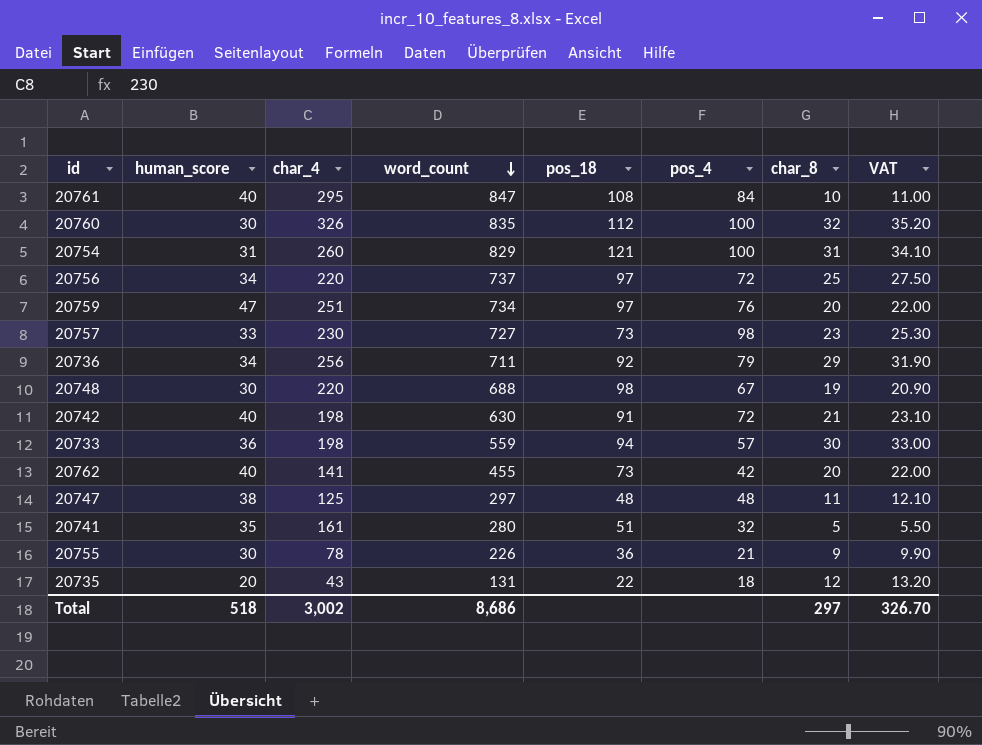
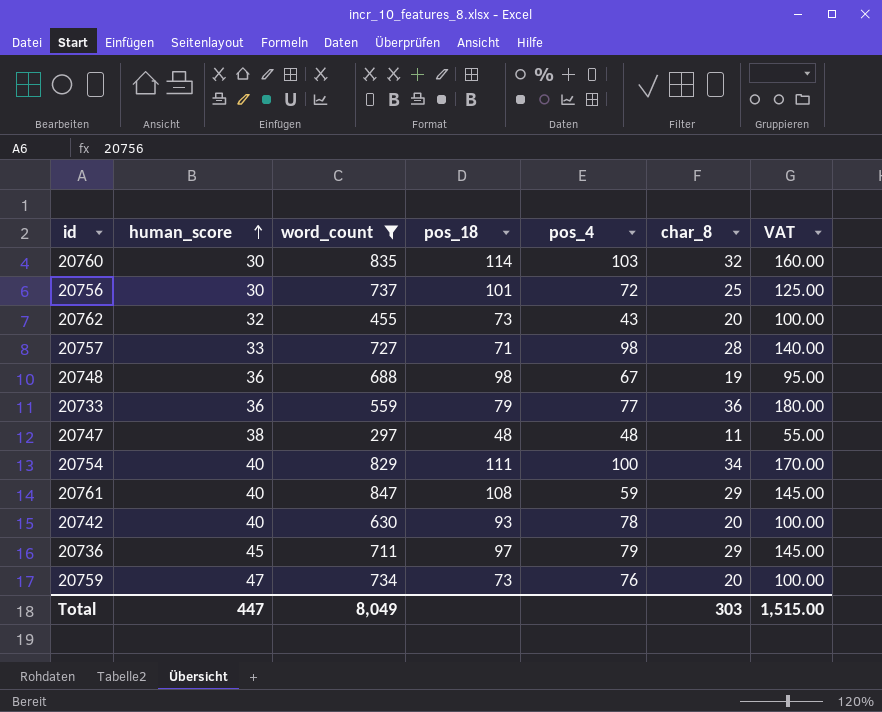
filter: none -> word_count >= 297
row order: word_count descending -> human_score ascending
column char_4 | position: 3 -> none
column VAT | formula: [char_8] * 1.1 -> [char_8] * 5
20760 | pos_18: 112 -> 114
20760 | pos_4: 100 -> 103
20756 | human_score: 34 -> 30
20756 | pos_18: 97 -> 101
20762 | human_score: 40 -> 32
20762 | pos_4: 42 -> 43
20757 | pos_18: 73 -> 71
20757 | char_8: 23 -> 28
20748 | human_score: 30 -> 36
20733 | pos_18: 94 -> 79
20733 | pos_4: 57 -> 77
20733 | char_8: 30 -> 36
20754 | human_score: 31 -> 40
20754 | pos_18: 121 -> 111
20754 | char_8: 31 -> 34
20761 | pos_4: 84 -> 59
20761 | char_8: 10 -> 29
20742 | pos_18: 91 -> 93
20742 | pos_4: 72 -> 78
20742 | char_8: 21 -> 20
20736 | human_score: 34 -> 45
20736 | pos_18: 92 -> 97
20759 | pos_18: 97 -> 73
Total | human_score: 518 -> 447
Total | word_count: 8,686 -> 8,049
Total | char_8: 297 -> 303
Total | VAT: 326.70 -> 1,515.00

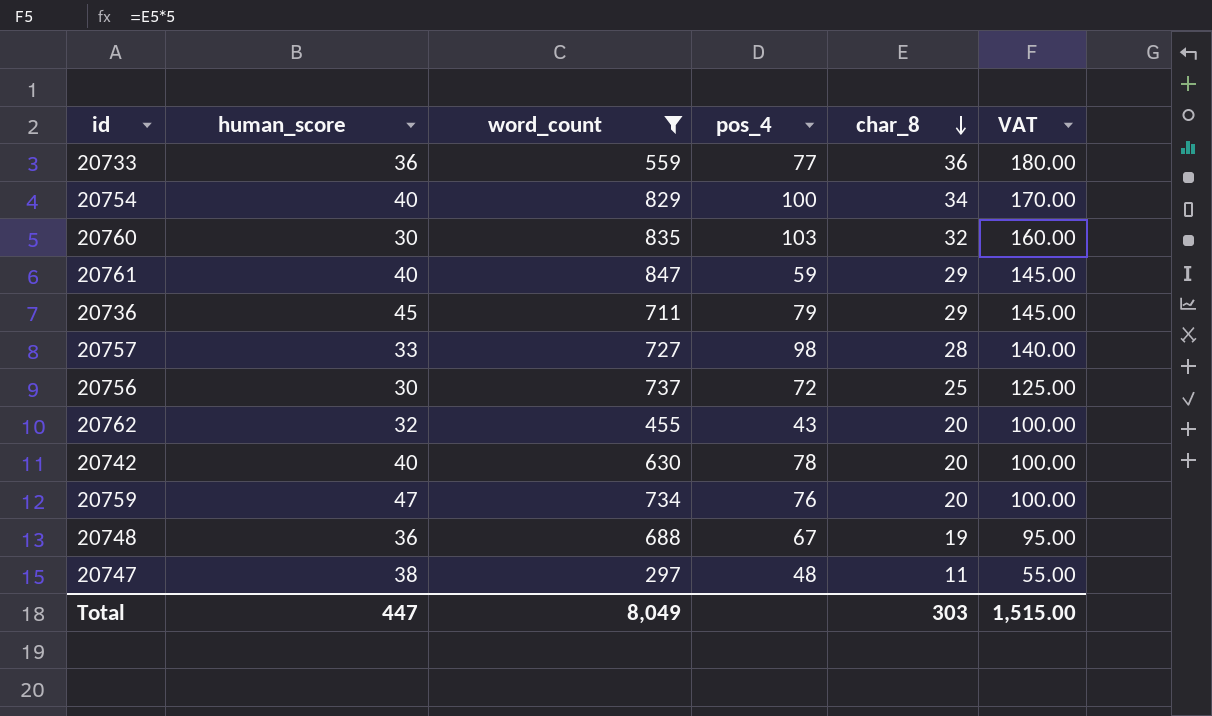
row order: human_score ascending -> char_8 descending
column pos_18 | position: 4 -> none

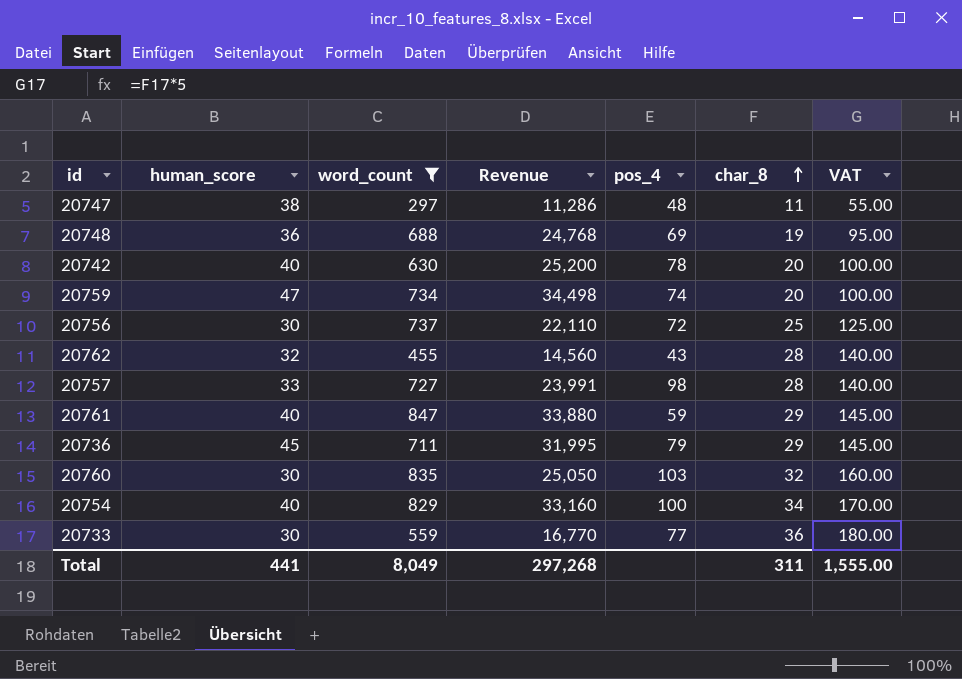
row order: char_8 descending -> char_8 ascending
column Revenue | formula: none -> [human_score] * [word_count]
20748 | pos_4: 67 -> 69
20759 | pos_4: 76 -> 74
20762 | char_8: 20 -> 28
20762 | VAT: 100.00 -> 140.00
20733 | human_score: 36 -> 30
Total | human_score: 447 -> 441
Total | char_8: 303 -> 311
Total | VAT: 1,515.00 -> 1,555.00

